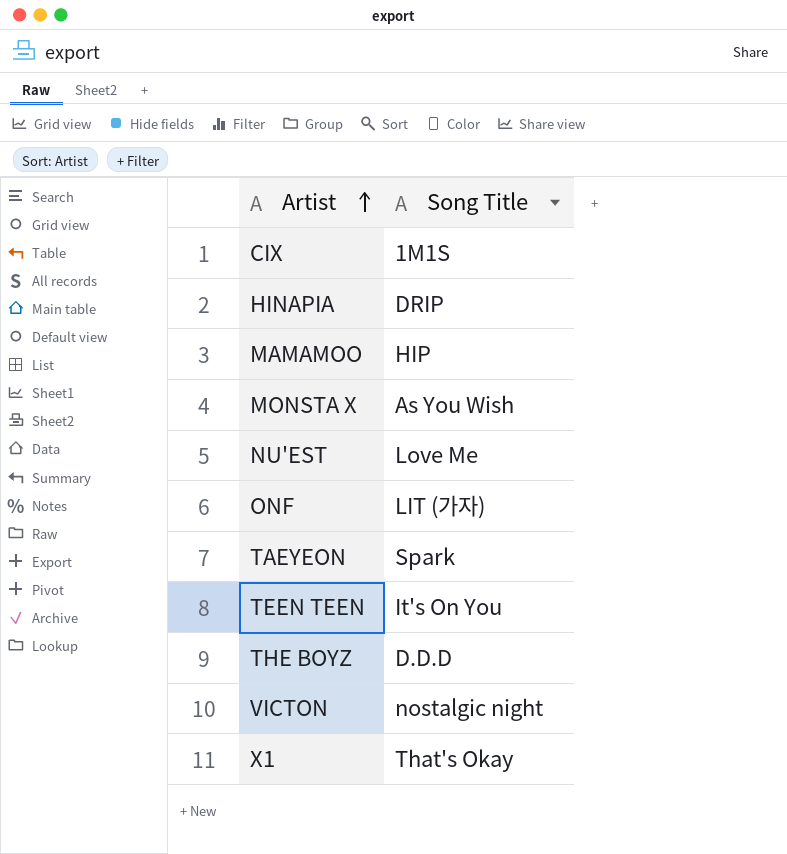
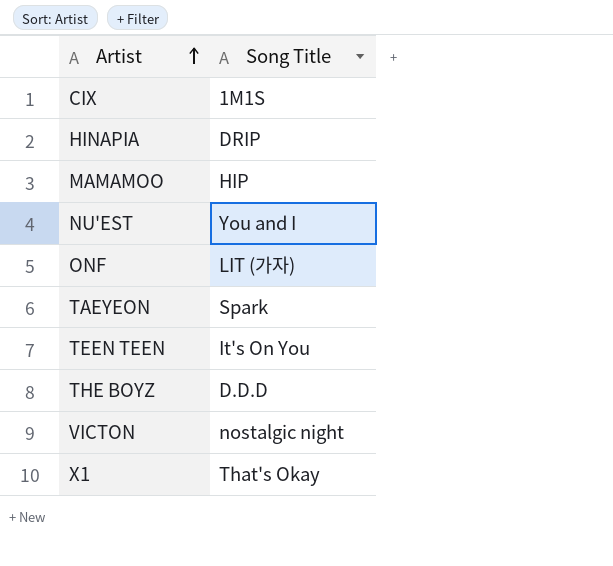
row MONSTA X: As You Wish -> none
NU'EST | Song Title: Love Me -> You and I

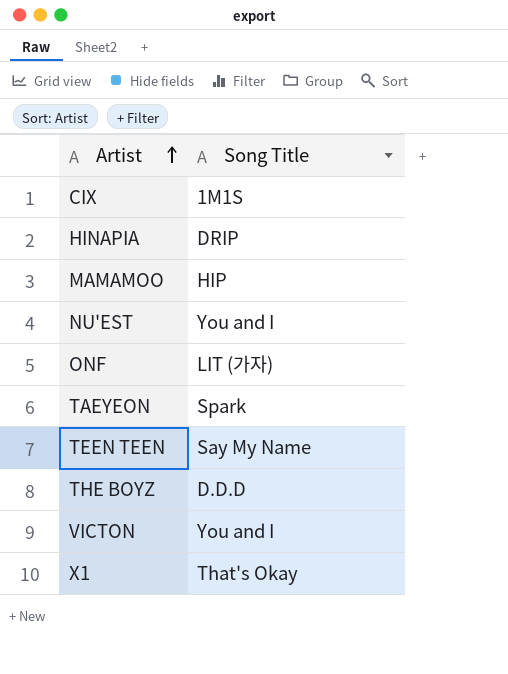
TEEN TEEN | Song Title: It's On You -> Say My Name
VICTON | Song Title: nostalgic night -> You and I

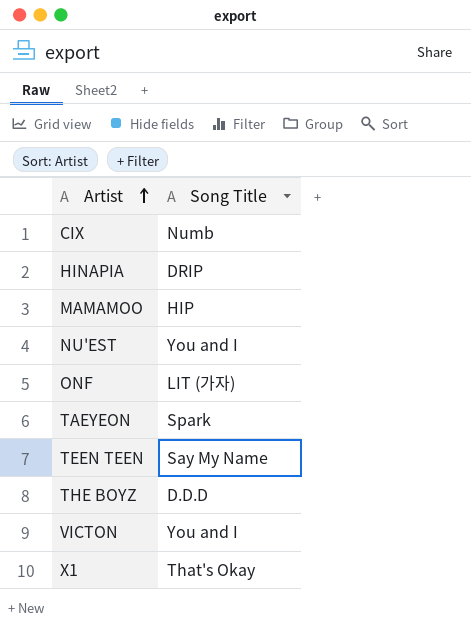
CIX | Song Title: 1M1S -> Numb

